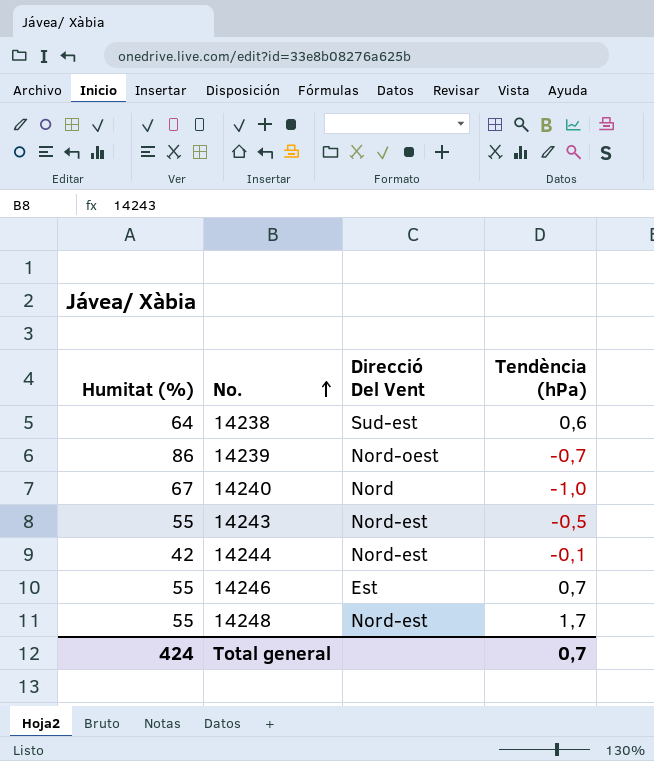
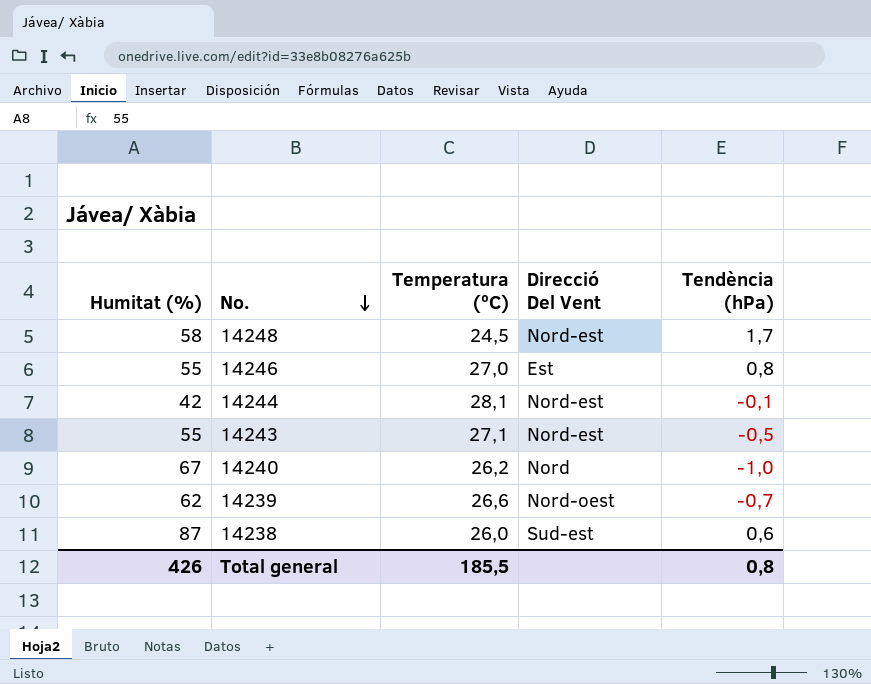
row order: No. ascending -> No. descending
column Temperatura (ºC) | position: none -> 3
14248 | Humitat (%): 55 -> 58
14246 | Tendència (hPa): 0,7 -> 0,8
14239 | Humitat (%): 86 -> 62
14238 | Humitat (%): 64 -> 87
Total general | Humitat (%): 424 -> 426
Total general | Tendència (hPa): 0,7 -> 0,8

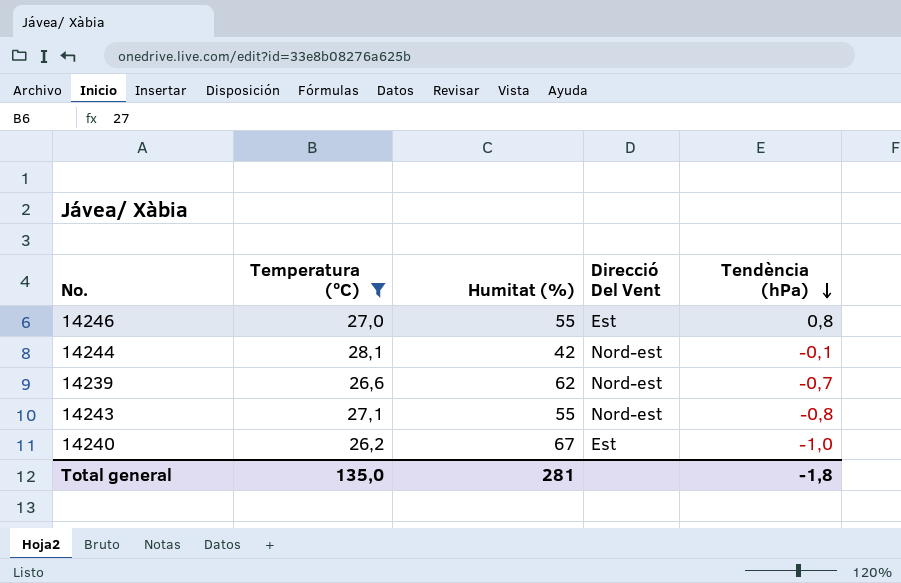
filter: none -> Temperatura (ºC) >= 26,2
row order: No. descending -> Tendència (hPa) descending
column Humitat (%) | position: 1 -> 3
14239 | Direcció Del Vent: Nord-oest -> Nord-est
14243 | Tendència (hPa): -0,5 -> -0,8
14240 | Direcció Del Vent: Nord -> Est
Total general | Temperatura (ºC): 185,5 -> 135,0
Total general | Humitat (%): 426 -> 281
Total general | Tendència (hPa): 0,8 -> -1,8

